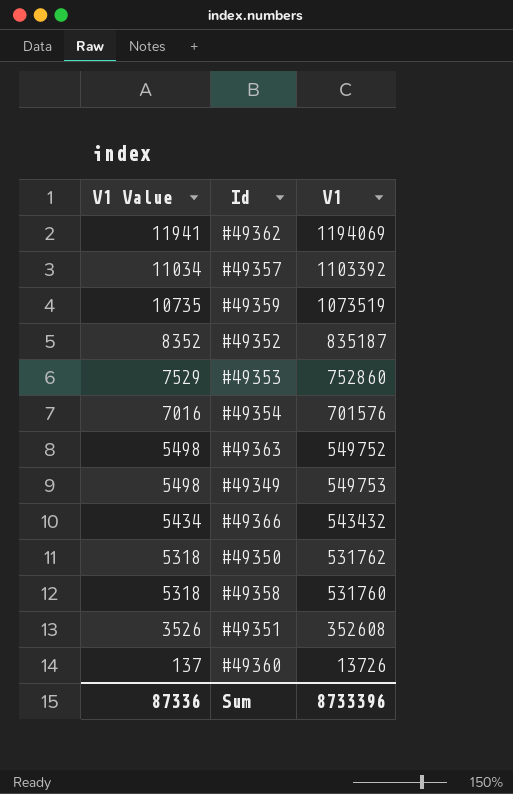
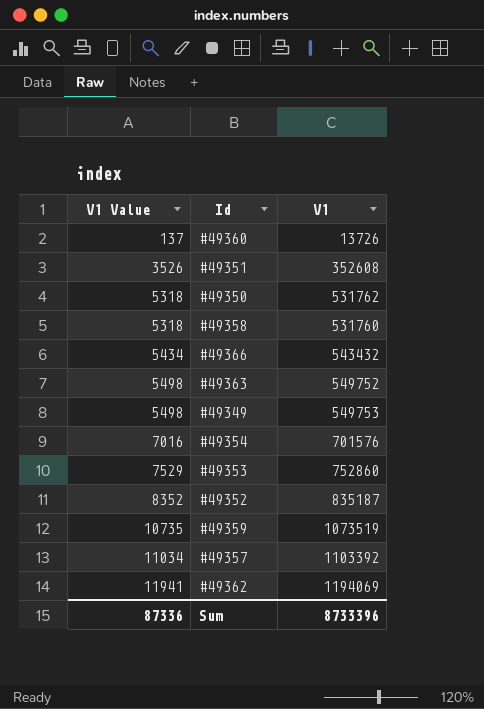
row order: V1 Value descending -> V1 Value ascending

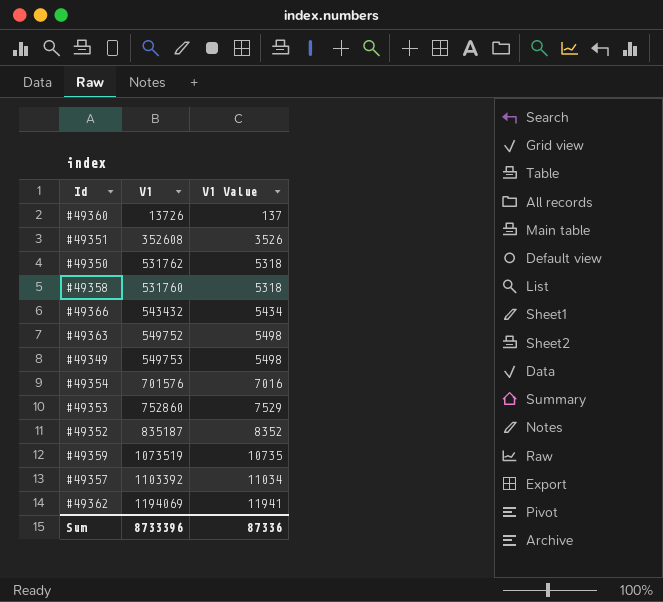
column V1 Value | position: 1 -> 3

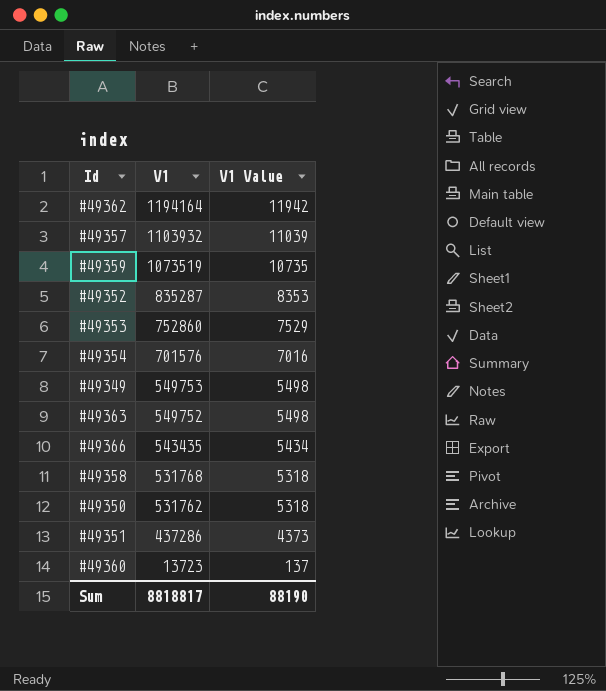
row order: V1 Value ascending -> V1 descending
#49362 | V1: 1194069 -> 1194164
#49362 | V1 Value: 11941 -> 11942
#49357 | V1: 1103392 -> 1103932
#49357 | V1 Value: 11034 -> 11039
#49352 | V1: 835187 -> 835287
#49352 | V1 Value: 8352 -> 8353
#49366 | V1: 543432 -> 543435
#49358 | V1: 531760 -> 531768
#49351 | V1: 352608 -> 437286
#49351 | V1 Value: 3526 -> 4373
#49360 | V1: 13726 -> 13723
Sum | V1: 8733396 -> 8818817
Sum | V1 Value: 87336 -> 88190

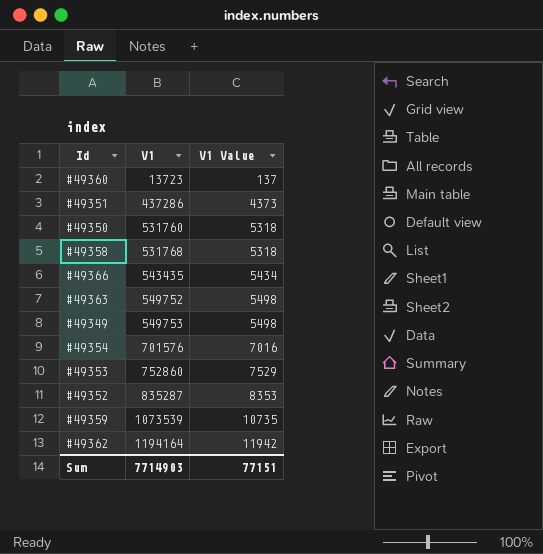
row order: V1 descending -> V1 ascending
row #49357: 1103932 | 11039 -> none
#49350 | V1: 531762 -> 531760
#49359 | V1: 1073519 -> 1073539
Sum | V1: 8818817 -> 7714903
Sum | V1 Value: 88190 -> 77151

